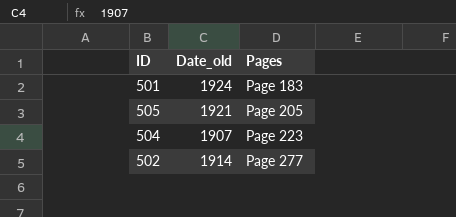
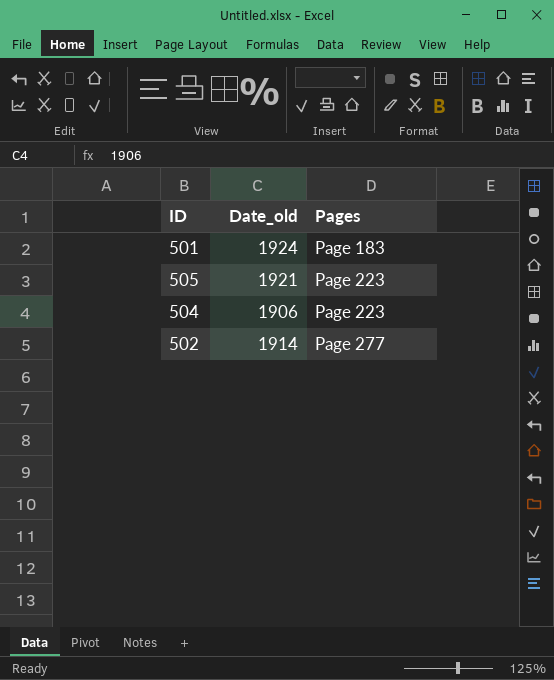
505 | Pages: Page 205 -> Page 223
504 | Date_old: 1907 -> 1906

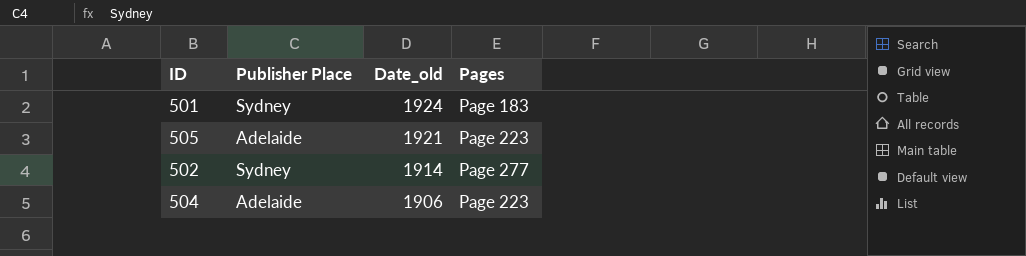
row order: Pages ascending -> Date_old descending
column Publisher Place | position: none -> 2

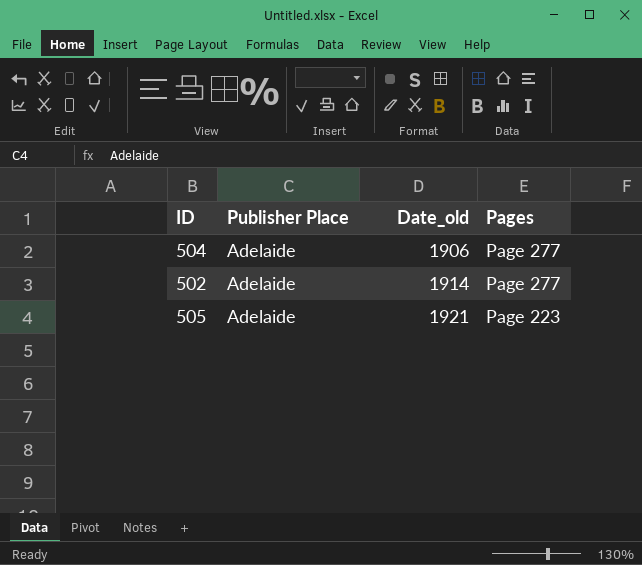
row order: Date_old descending -> Date_old ascending
row 501: Sydney | 1924 | Page 183 -> none
504 | Pages: Page 223 -> Page 277
502 | Publisher Place: Sydney -> Adelaide

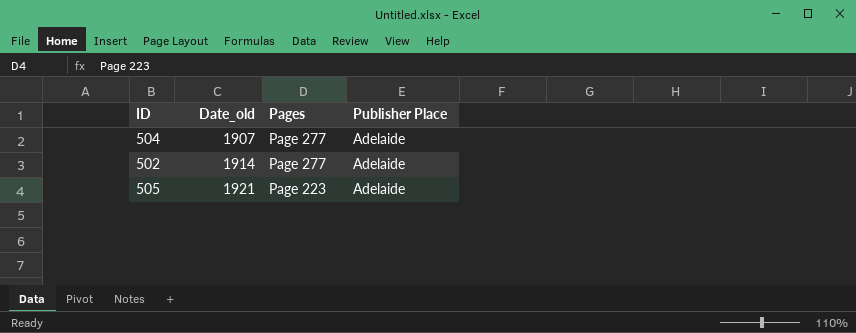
column Publisher Place | position: 2 -> 4
504 | Date_old: 1906 -> 1907

